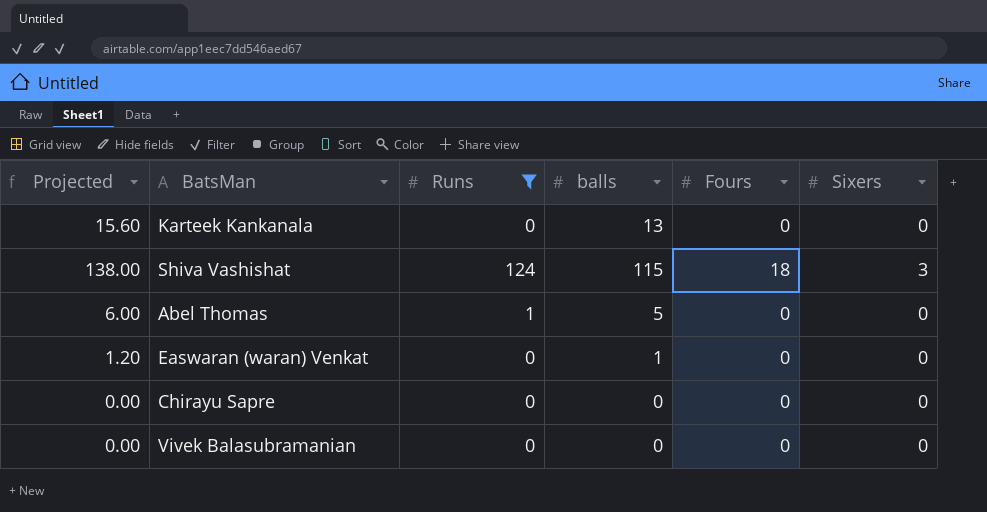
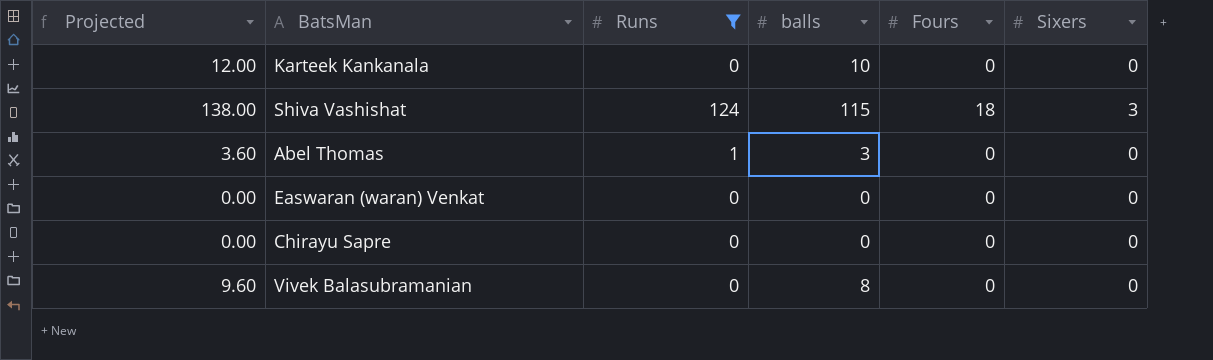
Karteek Kankanala | Projected: 15.60 -> 12.00
Karteek Kankanala | balls: 13 -> 10
Abel Thomas | Projected: 6.00 -> 3.60
Abel Thomas | balls: 5 -> 3
Easwaran (waran) Venkat | Projected: 1.20 -> 0.00
Easwaran (waran) Venkat | balls: 1 -> 0
Vivek Balasubramanian | Projected: 0.00 -> 9.60
Vivek Balasubramanian | balls: 0 -> 8

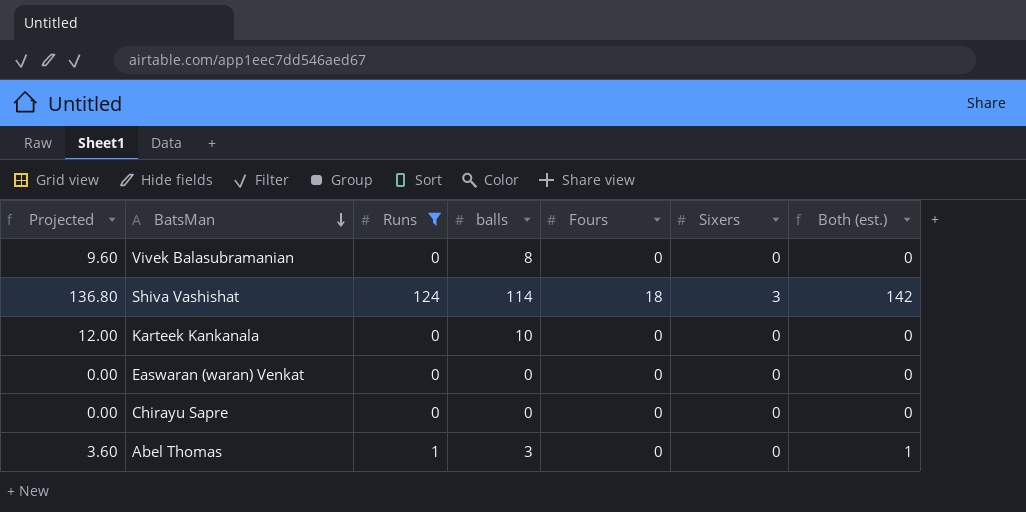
row order: none -> BatsMan descending
column Both (est.) | formula: none -> [Runs] + [Fours]
Shiva Vashishat | Projected: 138.00 -> 136.80
Shiva Vashishat | balls: 115 -> 114

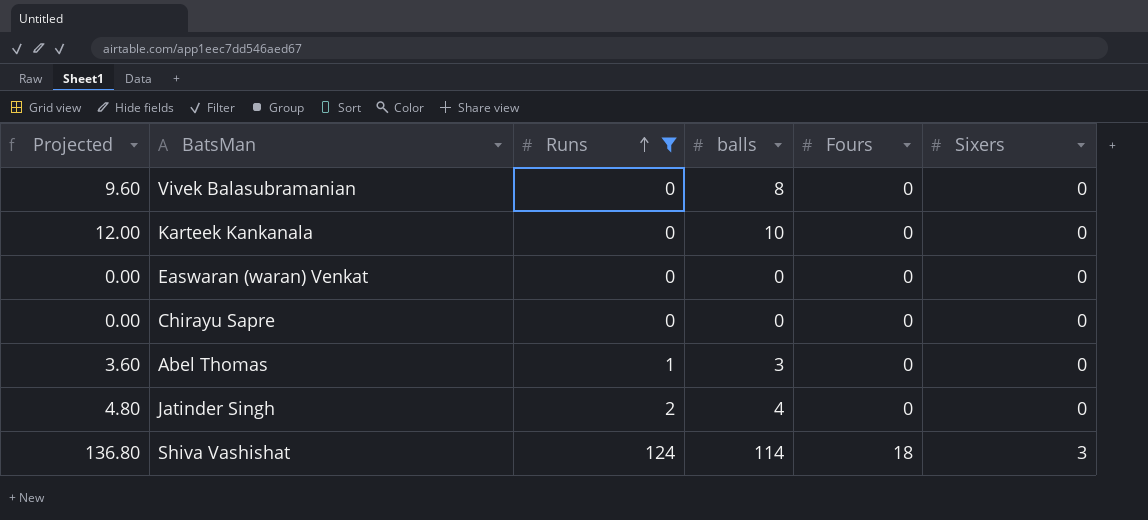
row order: BatsMan descending -> Runs ascending
column Both (est.) | formula: [Runs] + [Fours] -> none
row Jatinder Singh: none -> 4.80 | 2 | 4 | 0 | 0

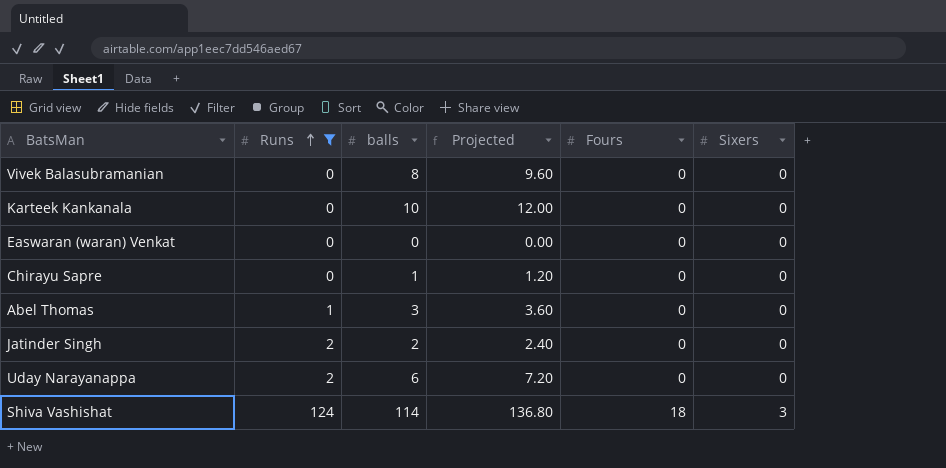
column Projected | position: 1 -> 4
Chirayu Sapre | balls: 0 -> 1
Chirayu Sapre | Projected: 0.00 -> 1.20
Jatinder Singh | balls: 4 -> 2
Jatinder Singh | Projected: 4.80 -> 2.40
row Uday Narayanappa: none -> 2 | 6 | 7.20 | 0 | 0

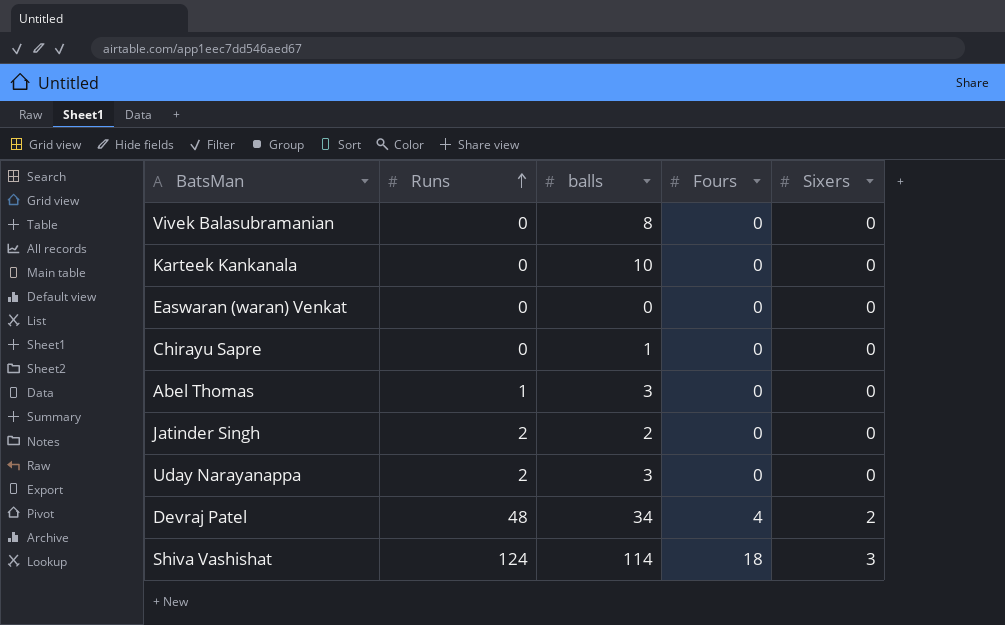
filter: Runs != 48 -> none
column Projected | formula: [balls] * 1.2 -> none
Uday Narayanappa | balls: 6 -> 3

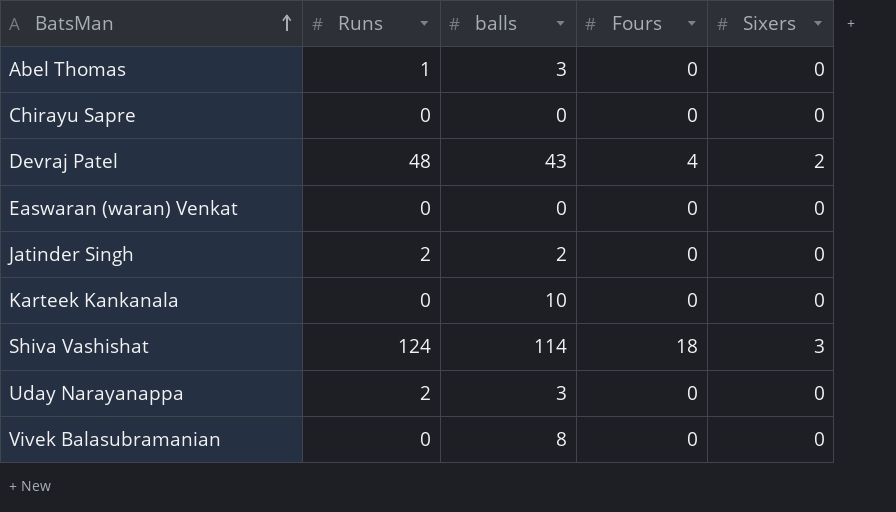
row order: Runs ascending -> BatsMan ascending
Chirayu Sapre | balls: 1 -> 0
Devraj Patel | balls: 34 -> 43

